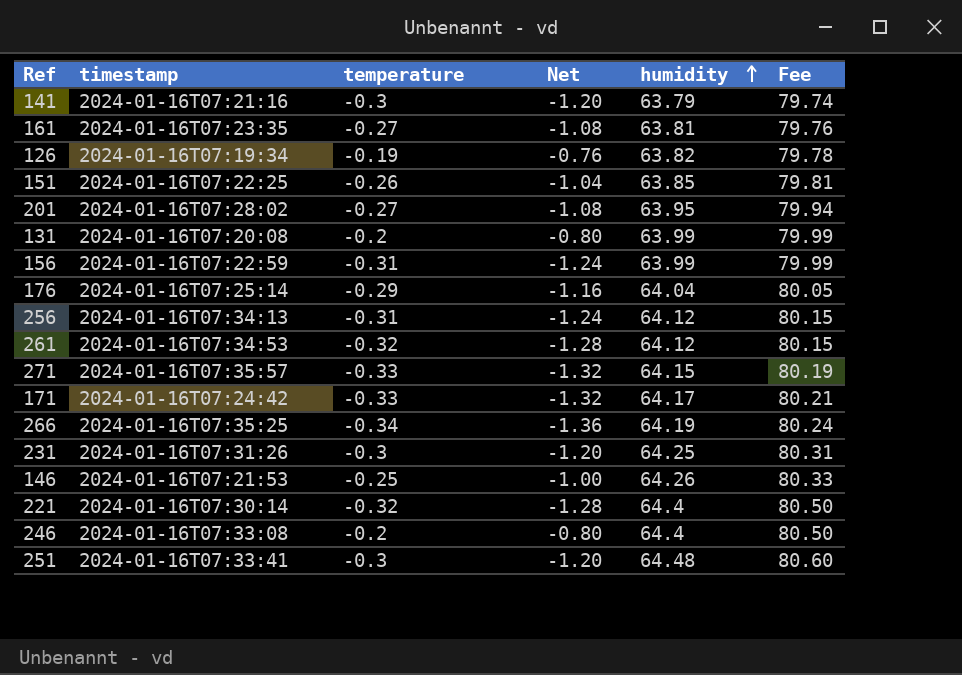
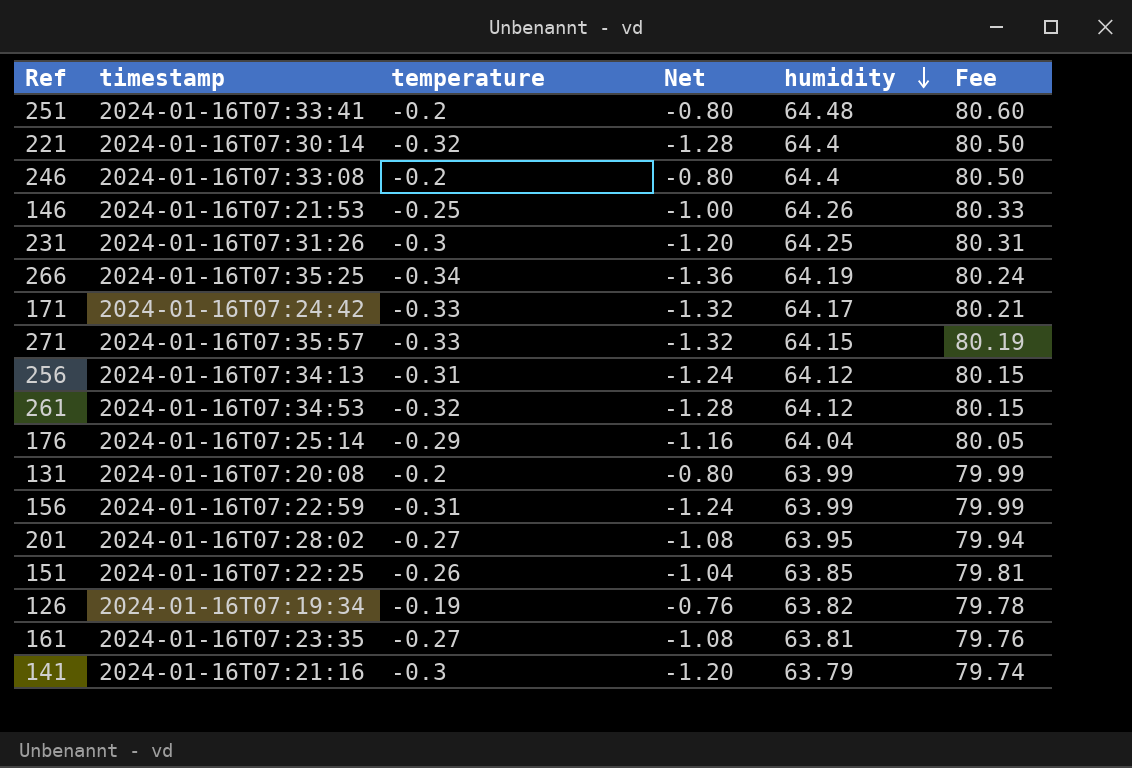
row order: humidity ascending -> humidity descending
251 | temperature: -0.3 -> -0.2
251 | Net: -1.20 -> -0.80

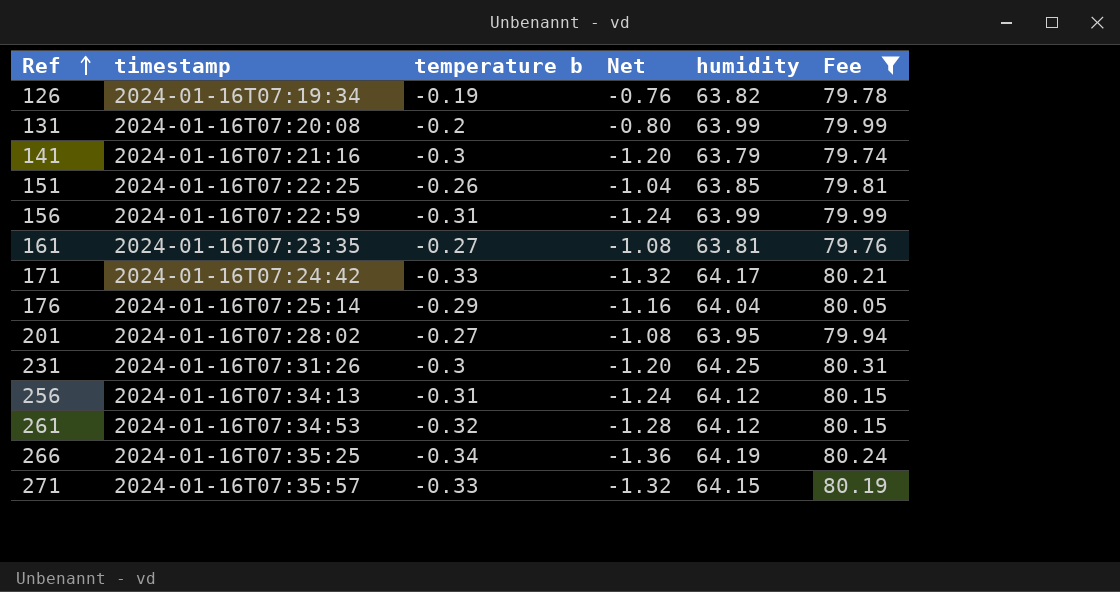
filter: none -> Fee <= 80.31
row order: humidity descending -> Ref ascending
column name: temperature -> temperature b

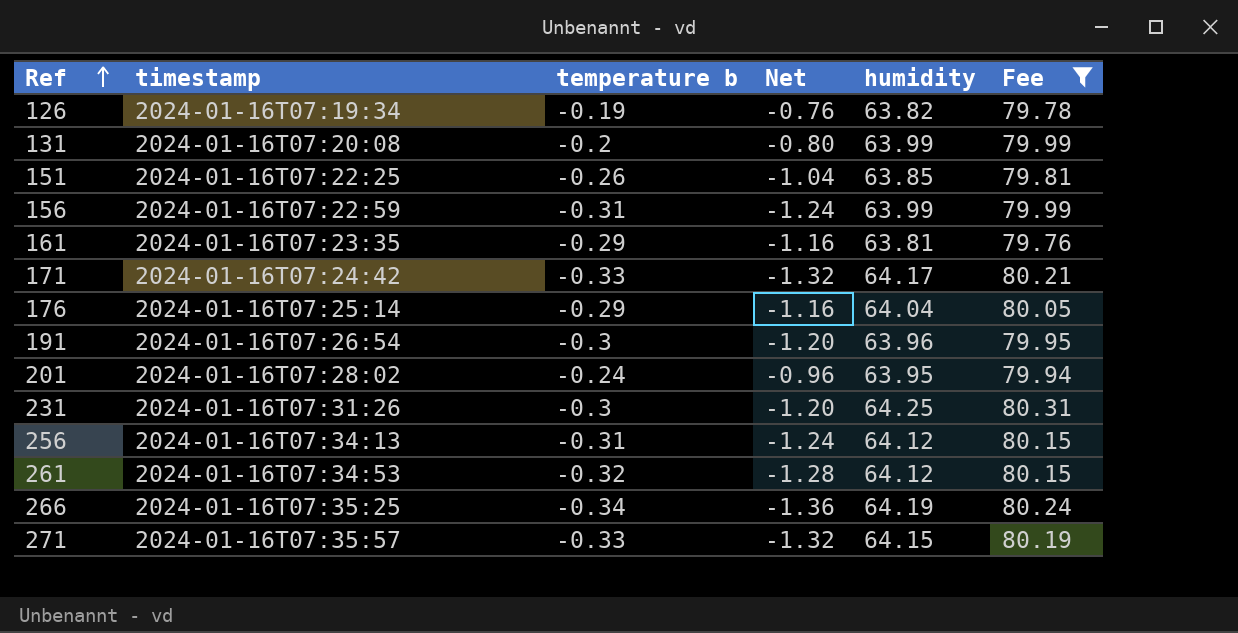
row 141: 2024-01-16T07:21:16 | -0.3 | -1.20 | 63.79 | 79.74 -> none
161 | temperature b: -0.27 -> -0.29
161 | Net: -1.08 -> -1.16
row 191: none -> 2024-01-16T07:26:54 | -0.3 | -1.20 | 63.96 | 79.95
201 | temperature b: -0.27 -> -0.24
201 | Net: -1.08 -> -0.96

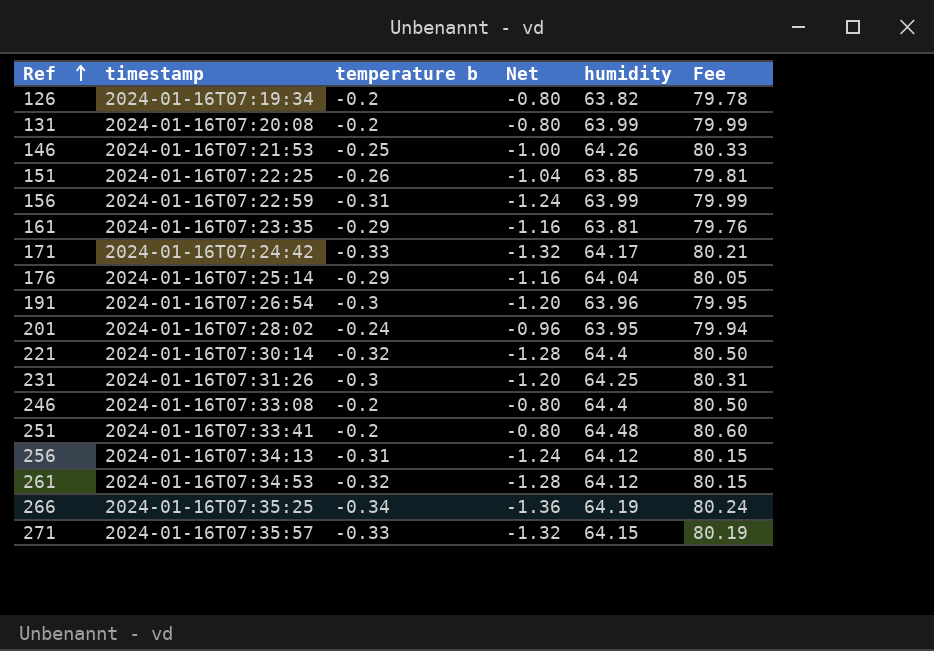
filter: Fee <= 80.31 -> none
126 | temperature b: -0.19 -> -0.2
126 | Net: -0.76 -> -0.80

